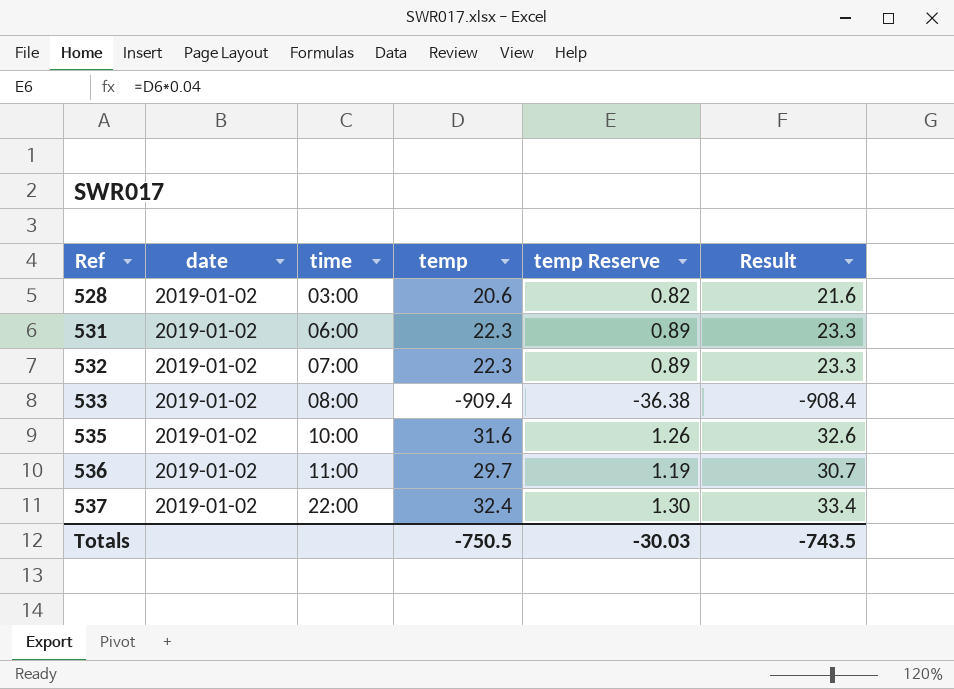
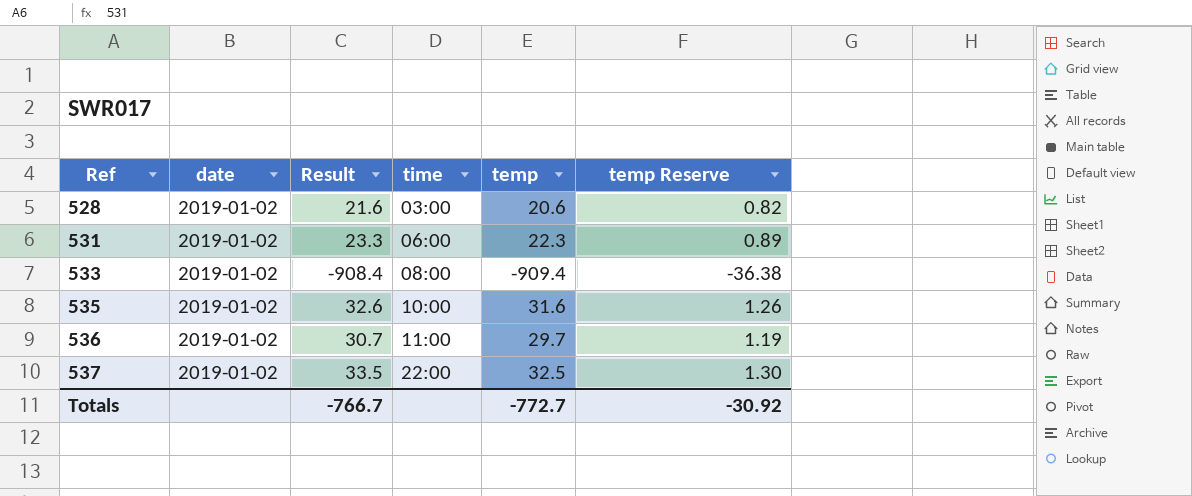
column Result | position: 6 -> 3
row 532: 2019-01-02 | 07:00 | 22.3 | 0.89 | 23.3 -> none
537 | Result: 33.4 -> 33.5
537 | temp: 32.4 -> 32.5
Totals | Result: -743.5 -> -766.7
Totals | temp: -750.5 -> -772.7
Totals | temp Reserve: -30.03 -> -30.92

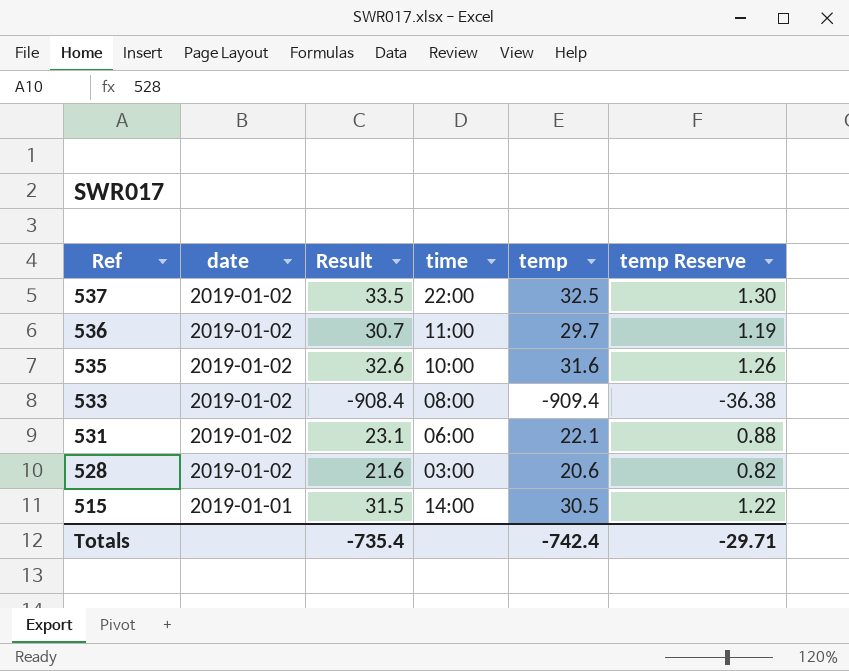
row order: Ref ascending -> Ref descending
531 | Result: 23.3 -> 23.1
531 | temp: 22.3 -> 22.1
531 | temp Reserve: 0.89 -> 0.88
row 515: none -> 2019-01-01 | 31.5 | 14:00 | 30.5 | 1.22
Totals | Result: -766.7 -> -735.4
Totals | temp: -772.7 -> -742.4
Totals | temp Reserve: -30.92 -> -29.71

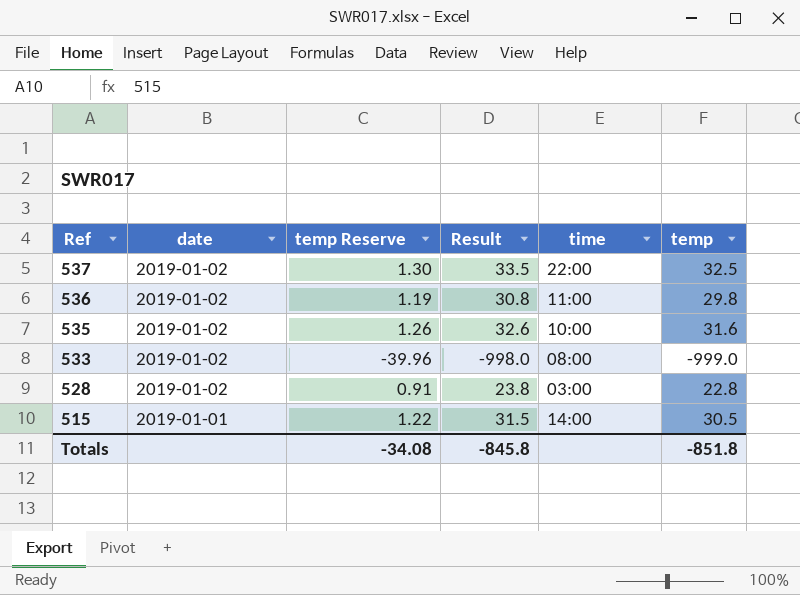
column temp Reserve | position: 6 -> 3
row 531: 2019-01-02 | 23.1 | 06:00 | 22.1 | 0.88 -> none
536 | Result: 30.7 -> 30.8
536 | temp: 29.7 -> 29.8
533 | temp Reserve: -36.38 -> -39.96
533 | Result: -908.4 -> -998.0
533 | temp: -909.4 -> -999.0
528 | temp Reserve: 0.82 -> 0.91
528 | Result: 21.6 -> 23.8
528 | temp: 20.6 -> 22.8
Totals | temp Reserve: -29.71 -> -34.08
Totals | Result: -735.4 -> -845.8
Totals | temp: -742.4 -> -851.8

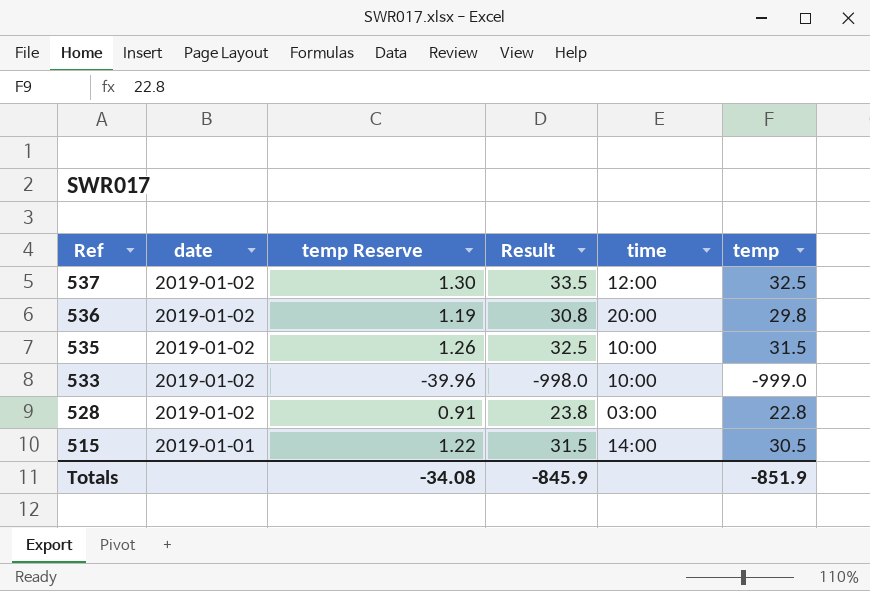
537 | time: 22:00 -> 12:00
536 | time: 11:00 -> 20:00
535 | Result: 32.6 -> 32.5
535 | temp: 31.6 -> 31.5
533 | time: 08:00 -> 10:00
Totals | Result: -845.8 -> -845.9
Totals | temp: -851.8 -> -851.9

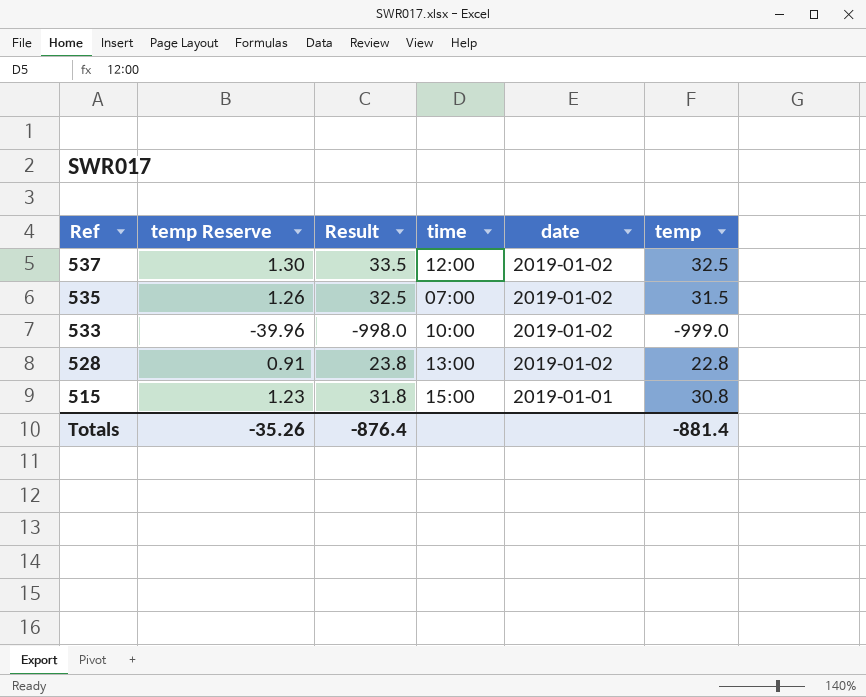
column date | position: 2 -> 5
row 536: 2019-01-02 | 1.19 | 30.8 | 20:00 | 29.8 -> none
535 | time: 10:00 -> 07:00
528 | time: 03:00 -> 13:00
515 | temp Reserve: 1.22 -> 1.23
515 | Result: 31.5 -> 31.8
515 | time: 14:00 -> 15:00
515 | temp: 30.5 -> 30.8
Totals | temp Reserve: -34.08 -> -35.26
Totals | Result: -845.9 -> -876.4
Totals | temp: -851.9 -> -881.4

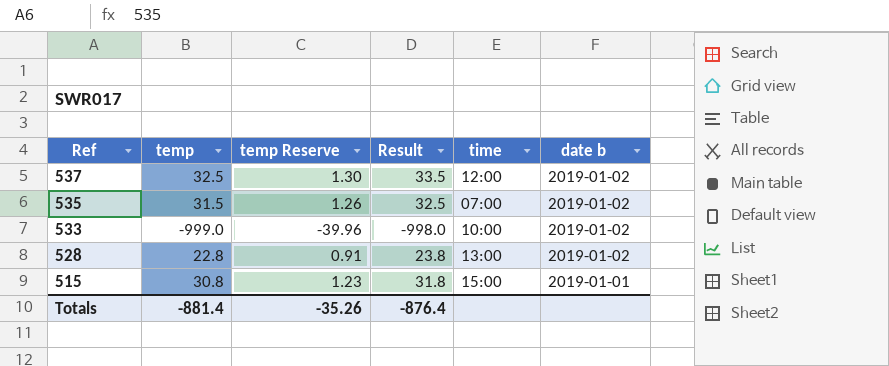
column temp | position: 6 -> 2
column name: date -> date b

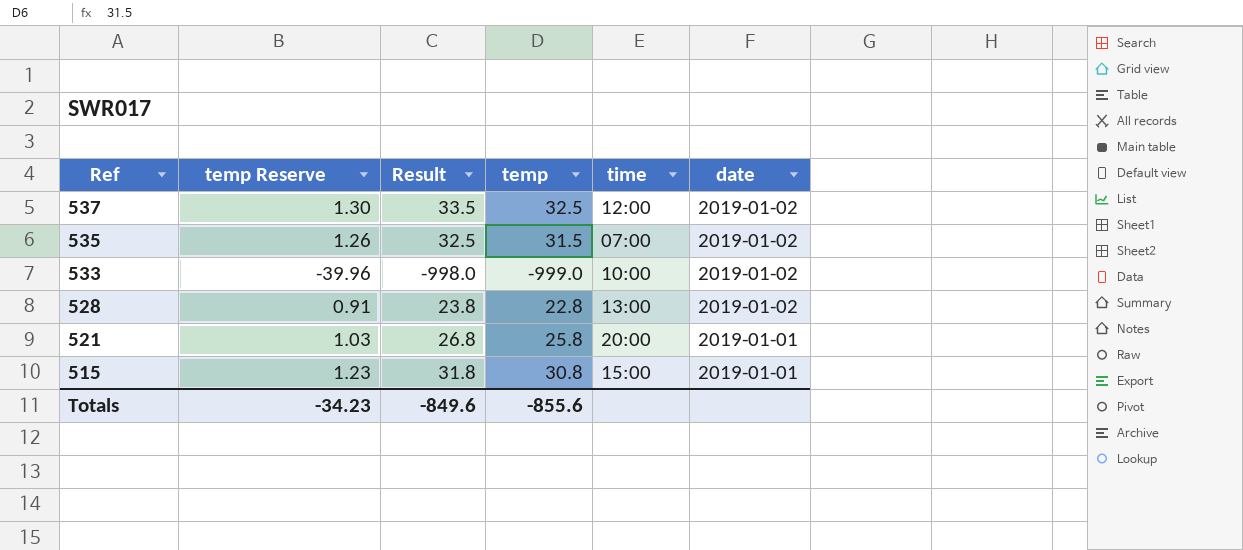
column temp | position: 2 -> 4
column name: date b -> date
row 521: none -> 1.03 | 26.8 | 25.8 | 20:00 | 2019-01-01
Totals | temp Reserve: -35.26 -> -34.23
Totals | Result: -876.4 -> -849.6
Totals | temp: -881.4 -> -855.6

